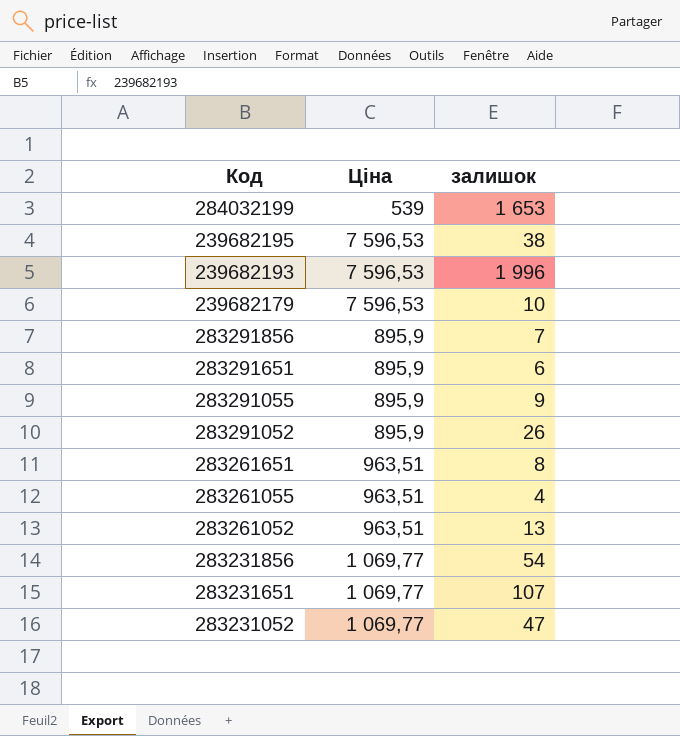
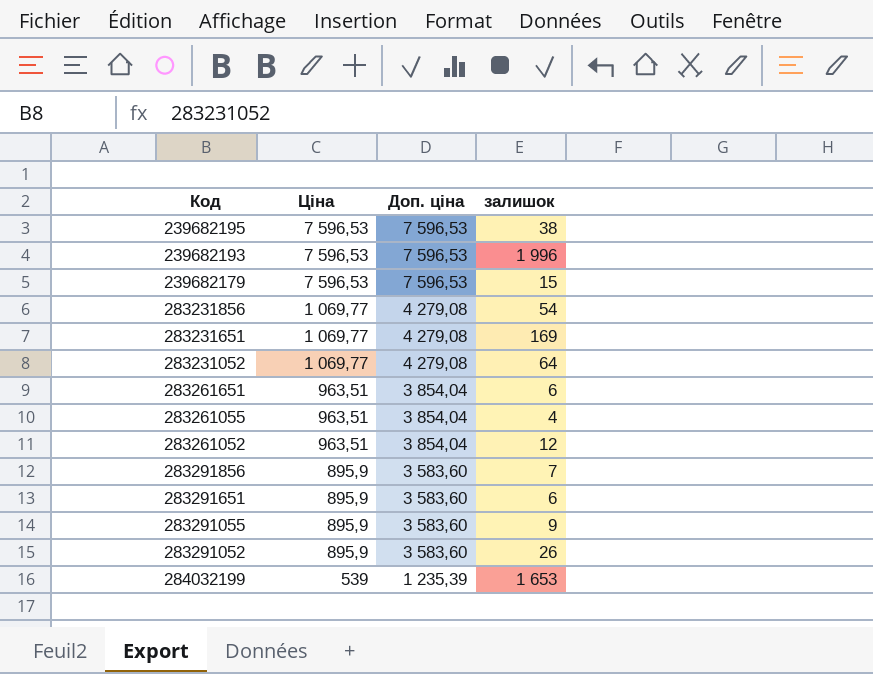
row order: none -> Ціна descending
column Доп. ціна | position: none -> 3
239682179 | залишок: 10 -> 15
283231651 | залишок: 107 -> 169
283231052 | залишок: 47 -> 64
283261651 | залишок: 8 -> 6
283261052 | залишок: 13 -> 12

